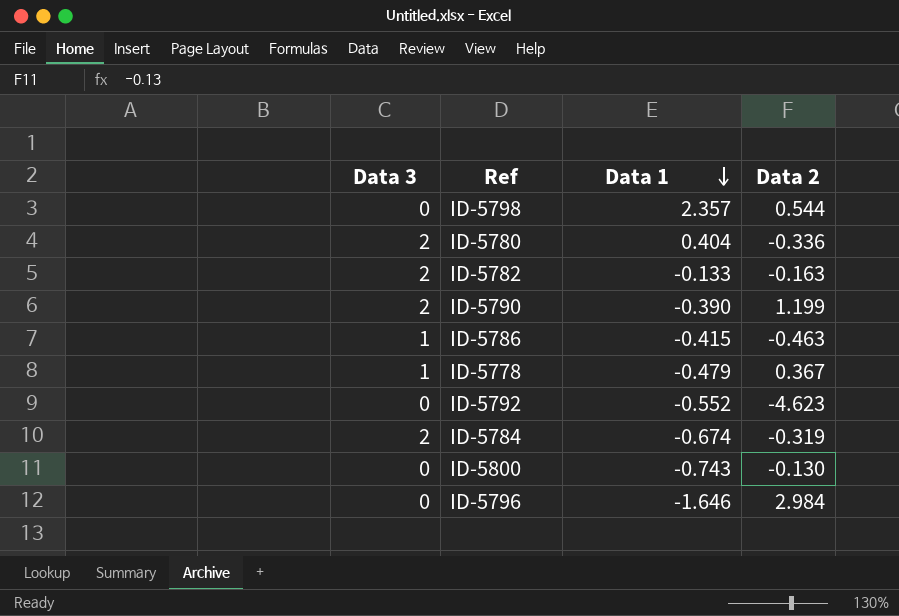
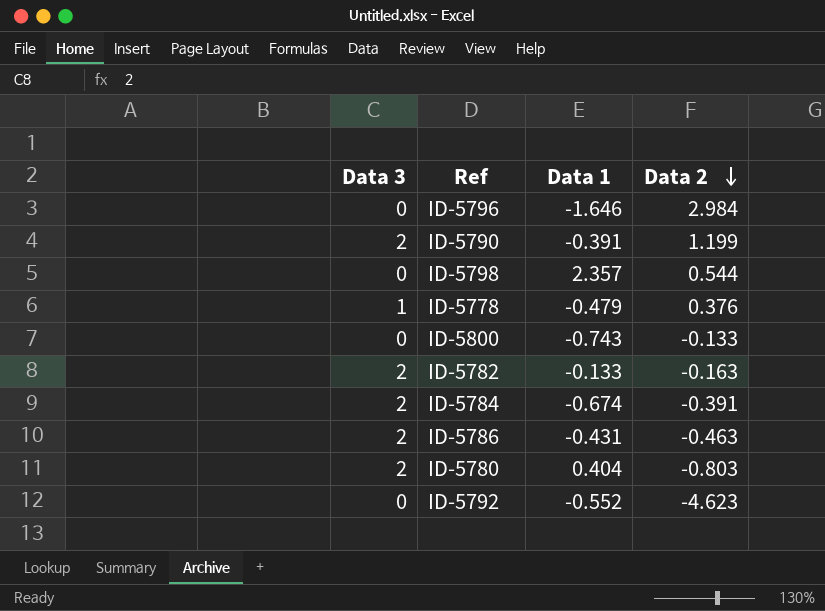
row order: Data 1 descending -> Data 2 descending
ID-5790 | Data 1: -0.390 -> -0.391
ID-5778 | Data 2: 0.367 -> 0.376
ID-5800 | Data 2: -0.130 -> -0.133
ID-5784 | Data 2: -0.319 -> -0.391
ID-5786 | Data 3: 1 -> 2
ID-5786 | Data 1: -0.415 -> -0.431
ID-5780 | Data 2: -0.336 -> -0.803

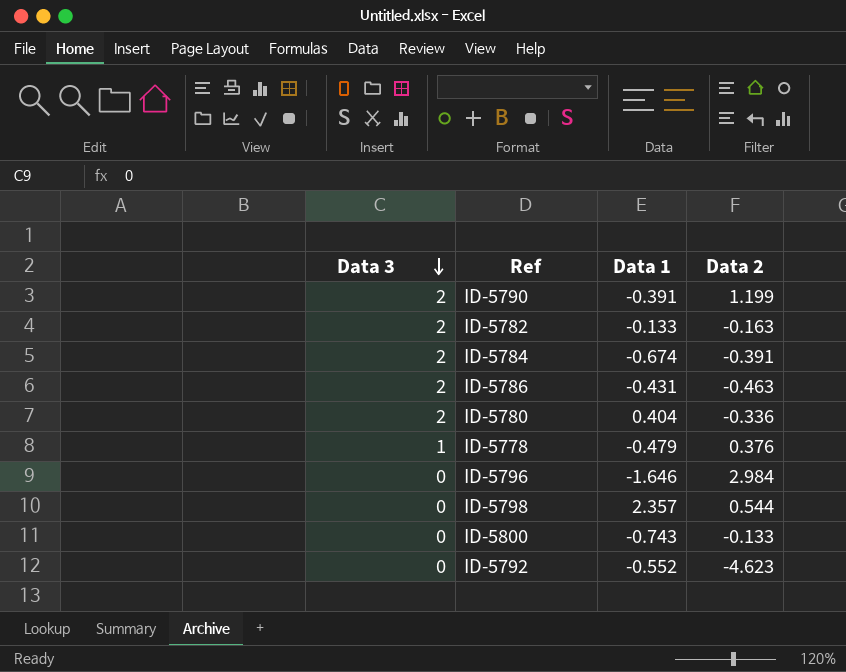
row order: Data 2 descending -> Data 3 descending
ID-5780 | Data 2: -0.803 -> -0.336

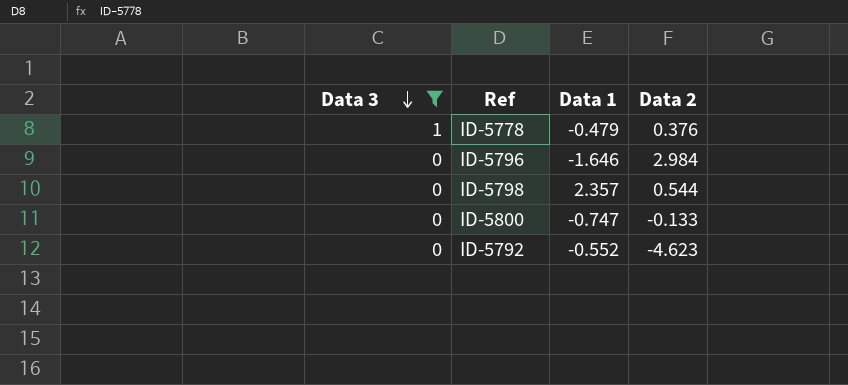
filter: none -> Data 3 != 2
ID-5800 | Data 1: -0.743 -> -0.747

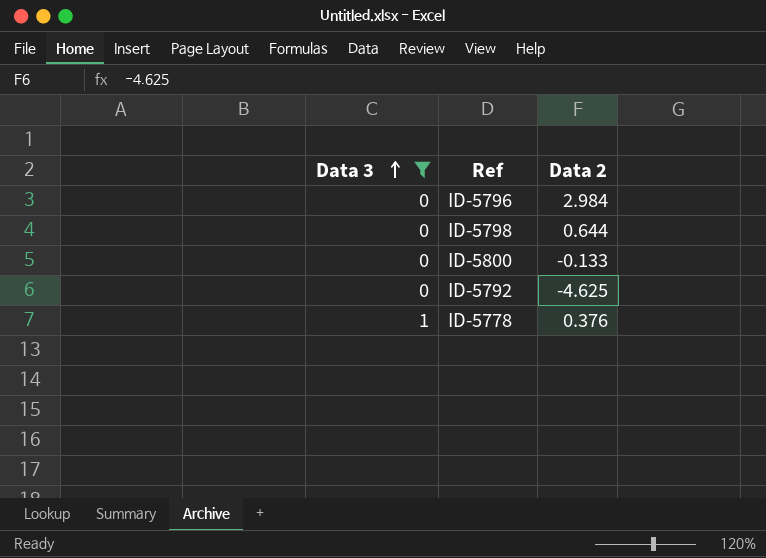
row order: Data 3 descending -> Data 3 ascending
column Data 1 | position: 3 -> none
ID-5798 | Data 2: 0.544 -> 0.644
ID-5792 | Data 2: -4.623 -> -4.625

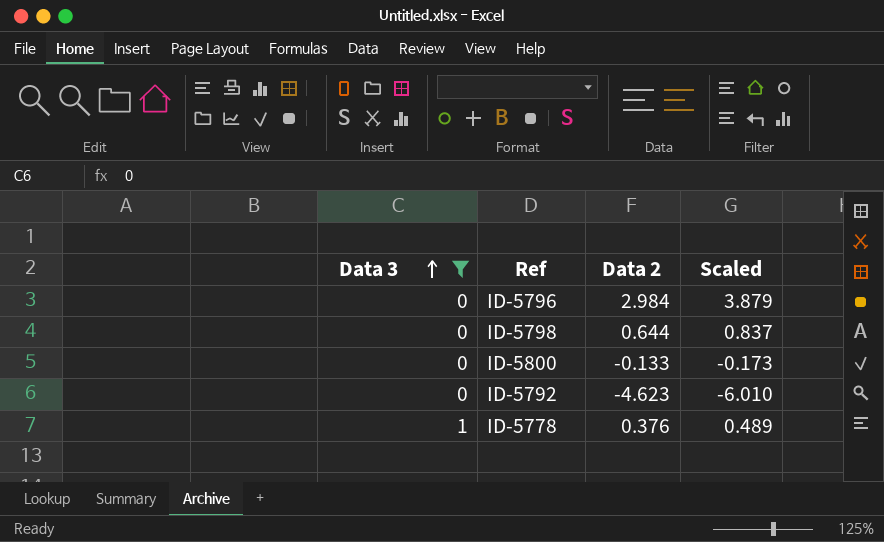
column Scaled | formula: none -> [Data 2] * 1.3
ID-5792 | Data 2: -4.625 -> -4.623

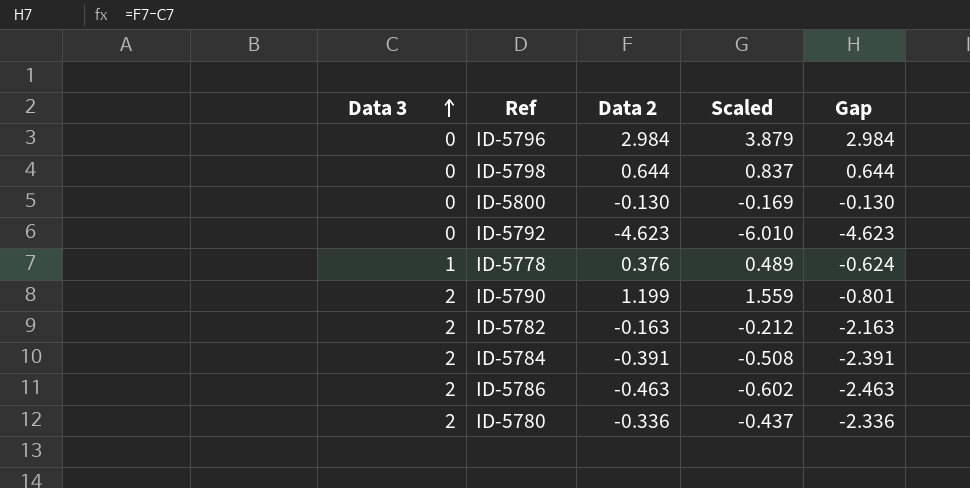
filter: Data 3 != 2 -> none
column Gap | formula: none -> [Data 2] - [Data 3]
ID-5800 | Data 2: -0.133 -> -0.130
ID-5800 | Scaled: -0.173 -> -0.169

